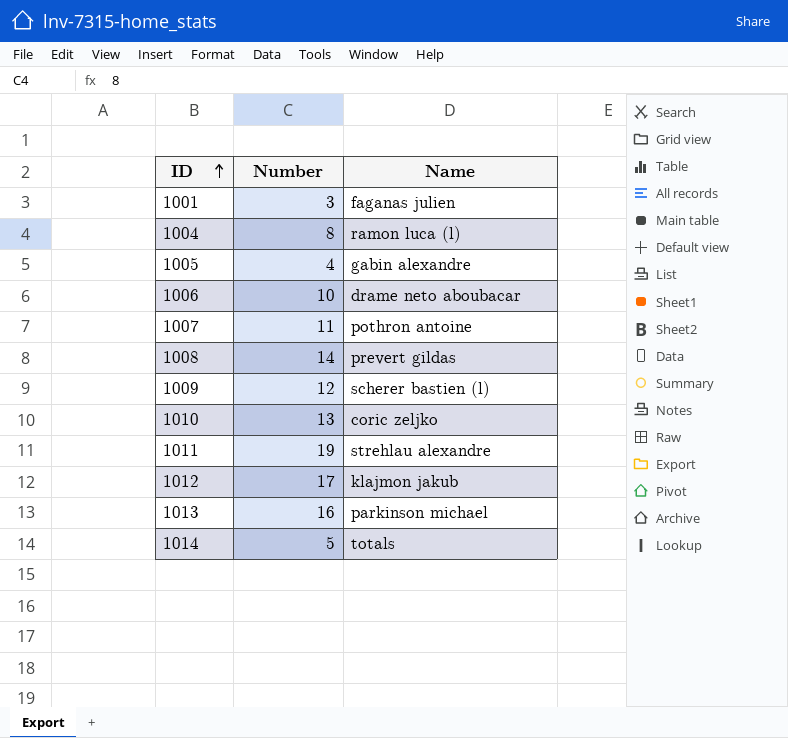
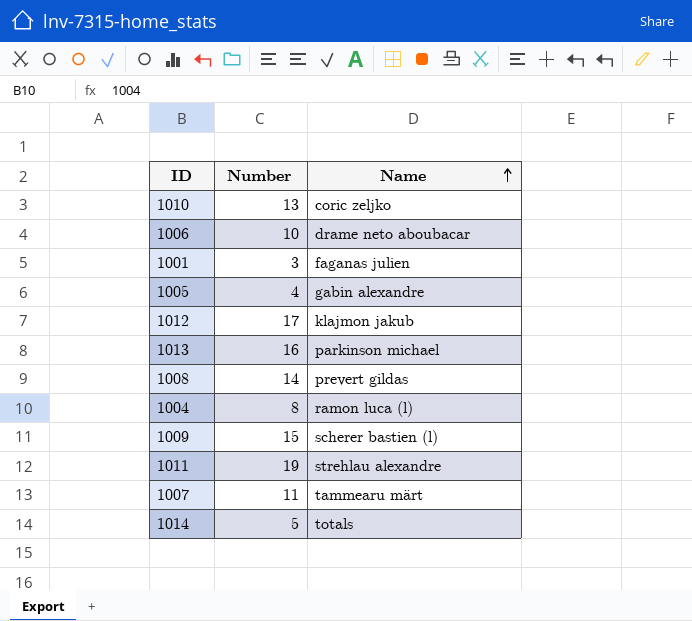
row order: ID ascending -> Name ascending
1009 | Number: 12 -> 15
1007 | Name: pothron antoine -> tammearu märt

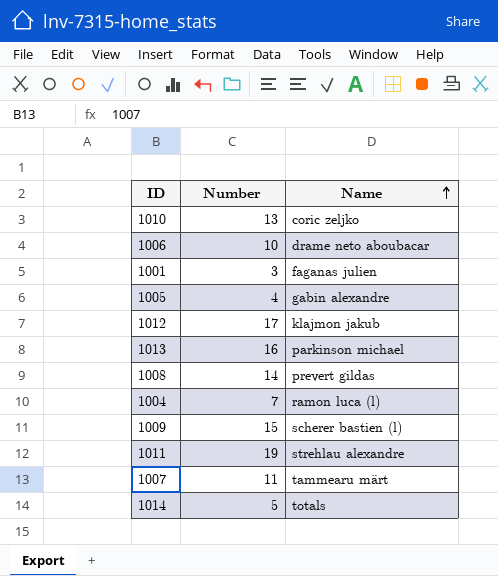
1004 | Number: 8 -> 7

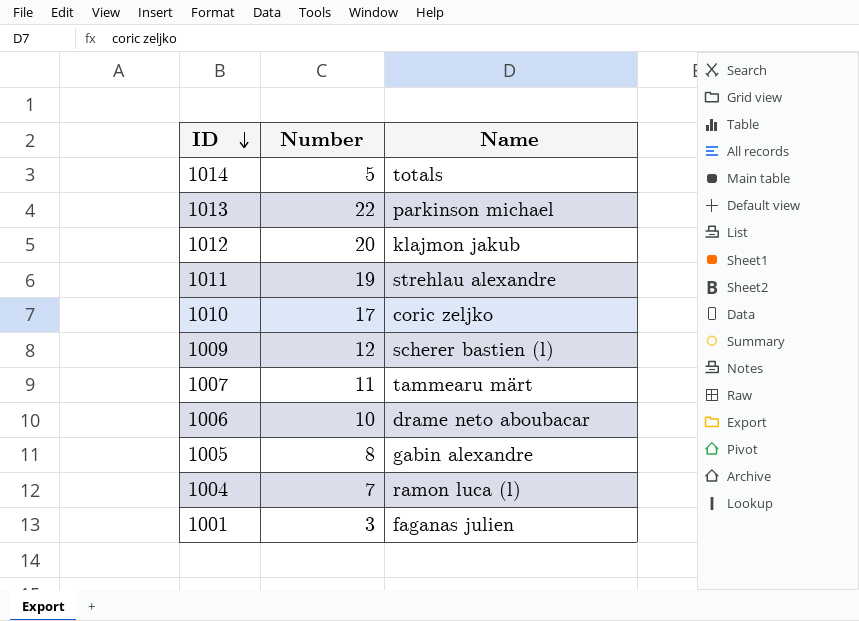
row order: Name ascending -> ID descending
row 1008: 14 | prevert gildas -> none
1013 | Number: 16 -> 22
1012 | Number: 17 -> 20
1010 | Number: 13 -> 17
1009 | Number: 15 -> 12
1005 | Number: 4 -> 8

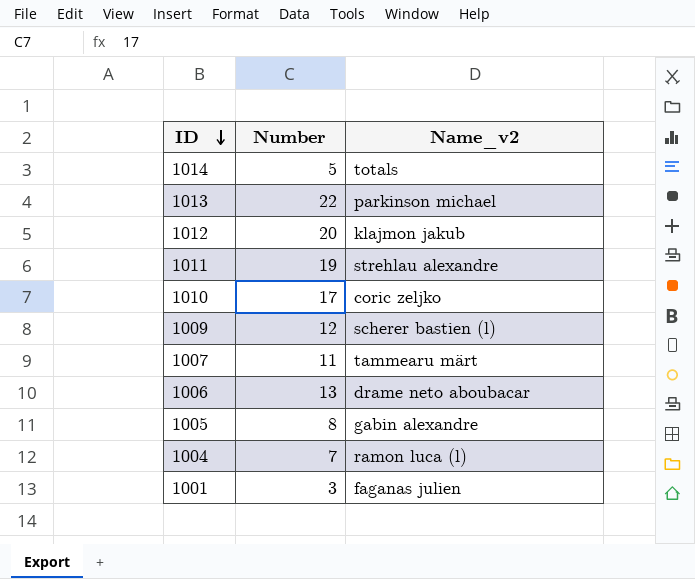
column name: Name -> Name_v2
1006 | Number: 10 -> 13

